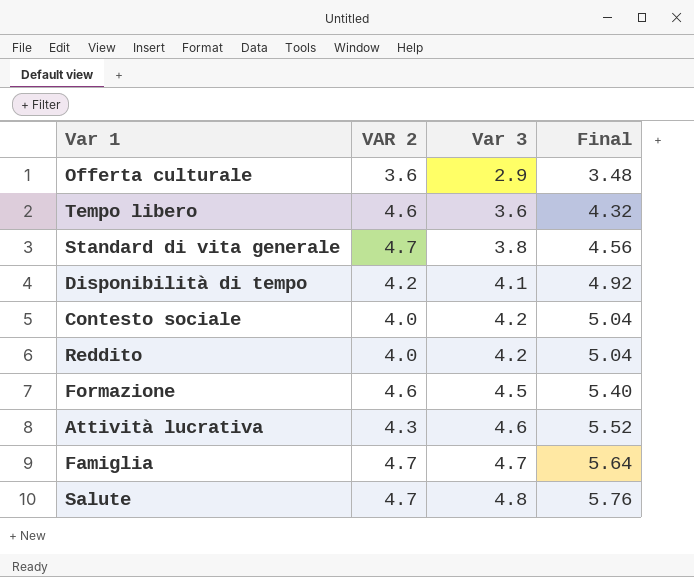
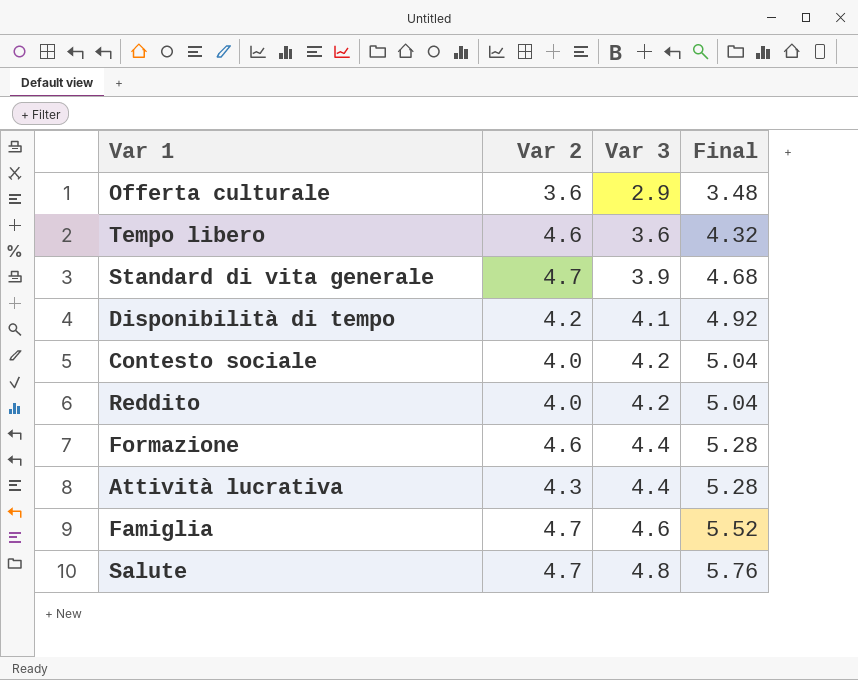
column name: VAR 2 -> Var 2
Standard di vita generale | Var 3: 3.8 -> 3.9
Standard di vita generale | Final: 4.56 -> 4.68
Formazione | Var 3: 4.5 -> 4.4
Formazione | Final: 5.40 -> 5.28
Attività lucrativa | Var 3: 4.6 -> 4.4
Attività lucrativa | Final: 5.52 -> 5.28
Famiglia | Var 3: 4.7 -> 4.6
Famiglia | Final: 5.64 -> 5.52

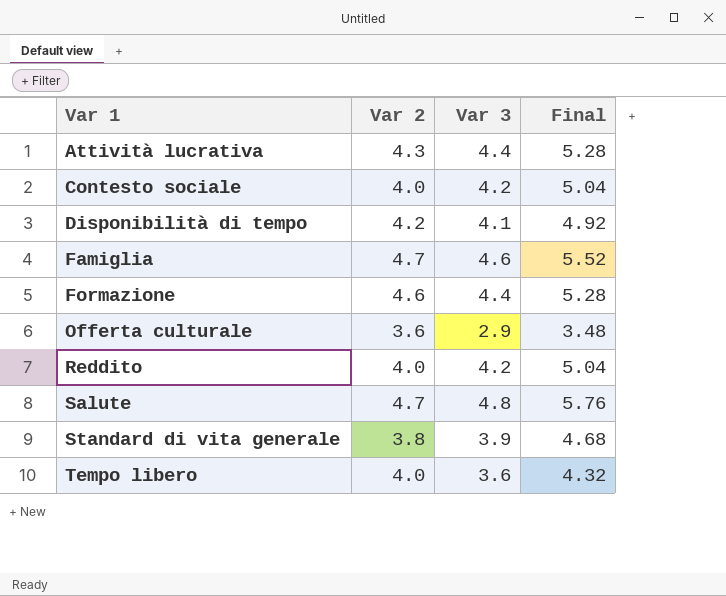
row order: Var 3 ascending -> Var 1 ascending
Standard di vita generale | Var 2: 4.7 -> 3.8
Tempo libero | Var 2: 4.6 -> 4.0

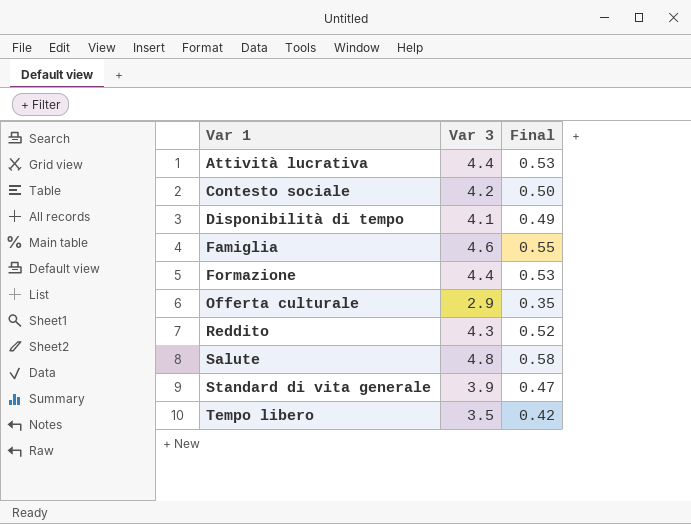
column Var 2 | position: 2 -> none
column Final | formula: [Var 3] * 1.2 -> [Var 3] * 0.12
Reddito | Var 3: 4.2 -> 4.3
Tempo libero | Var 3: 3.6 -> 3.5

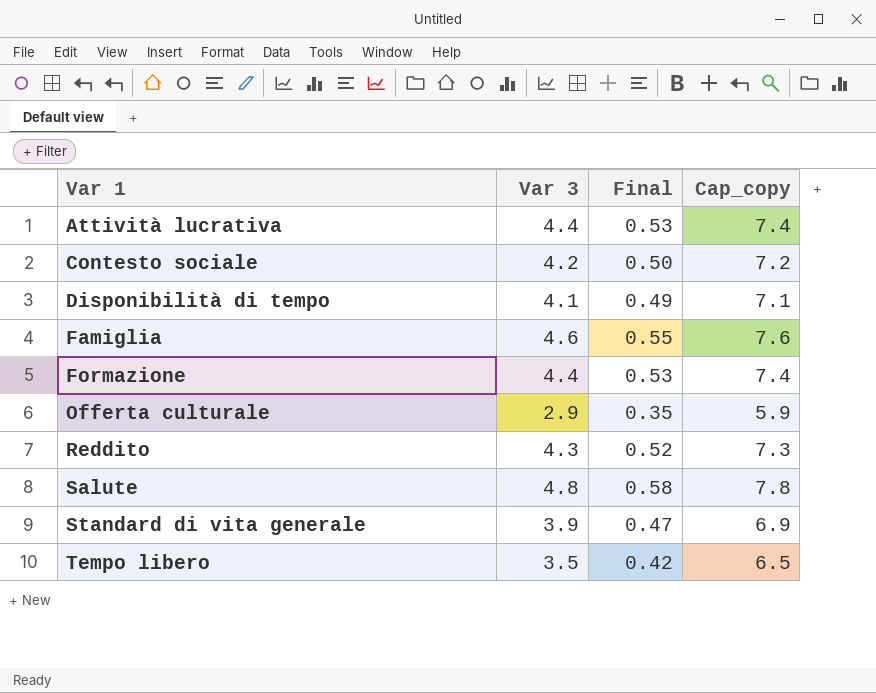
column Cap_copy | formula: none -> [Var 3] + 3

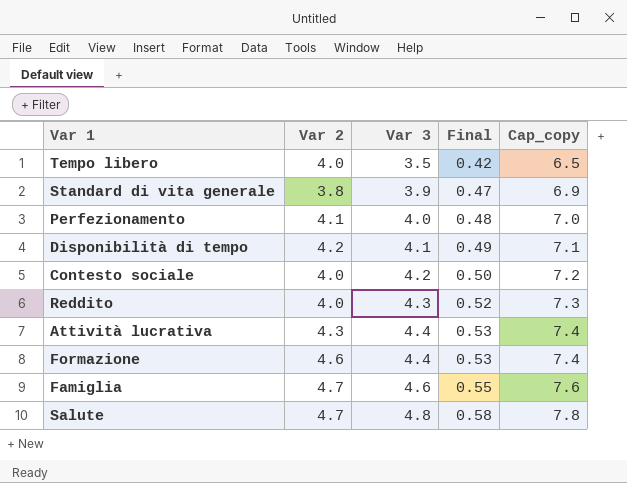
row order: Var 1 ascending -> Var 3 ascending
column Var 2 | position: none -> 2
row Offerta culturale: 2.9 | 0.35 | 5.9 -> none
row Perfezionamento: none -> 4.1 | 4.0 | 0.48 | 7.0

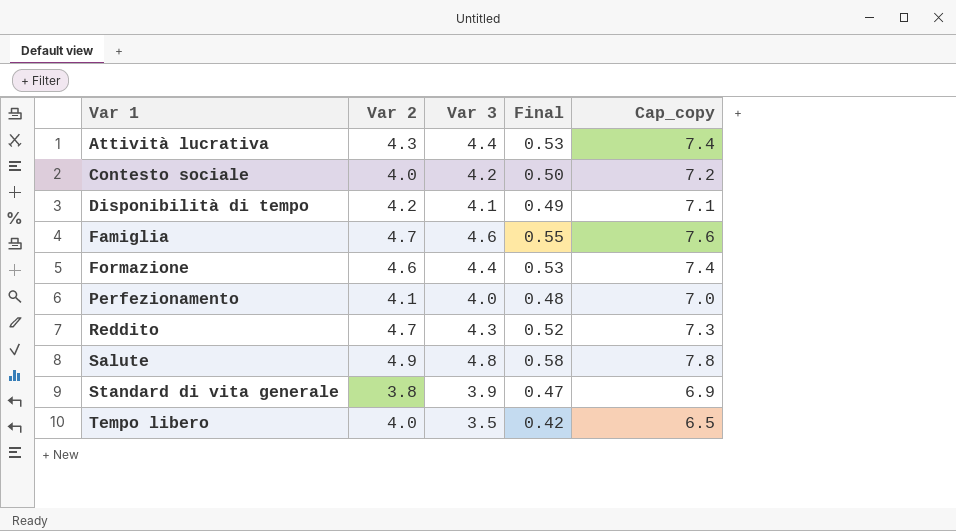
row order: Var 3 ascending -> Var 1 ascending
Reddito | Var 2: 4.0 -> 4.7
Salute | Var 2: 4.7 -> 4.9

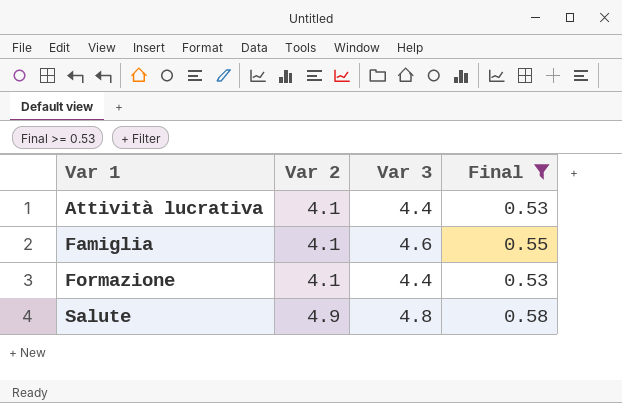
filter: none -> Final >= 0.53
column Cap_copy | formula: [Var 3] + 3 -> none
Attività lucrativa | Var 2: 4.3 -> 4.1
Famiglia | Var 2: 4.7 -> 4.1
Formazione | Var 2: 4.6 -> 4.1

